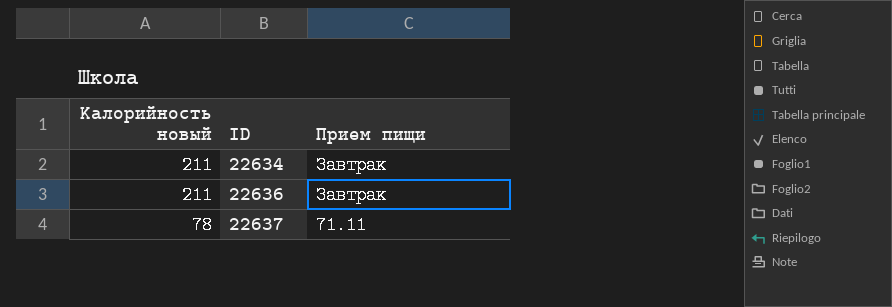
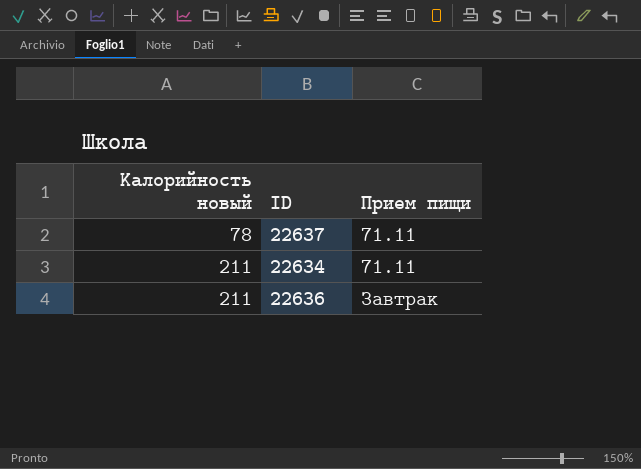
row order: Калорийность новый descending -> Калорийность новый ascending
22634 | Прием пищи: Завтрак -> 71.11

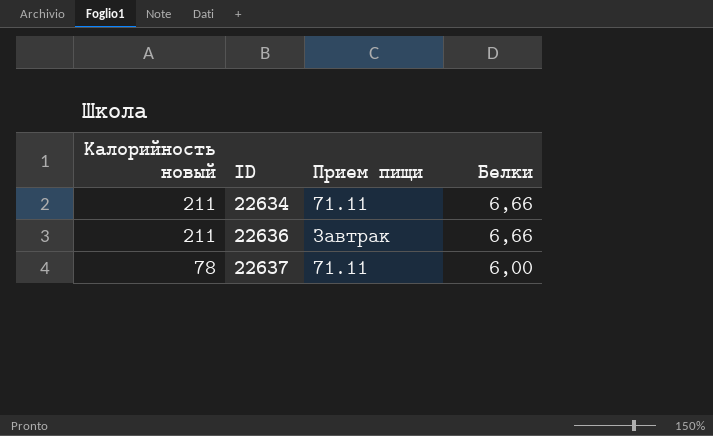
row order: Калорийность новый ascending -> Калорийность новый descending
column Белки | position: none -> 4

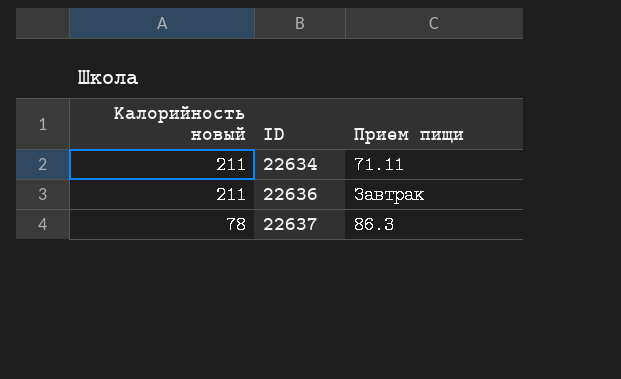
column Белки | position: 4 -> none
22637 | Прием пищи: 71.11 -> 86.3

